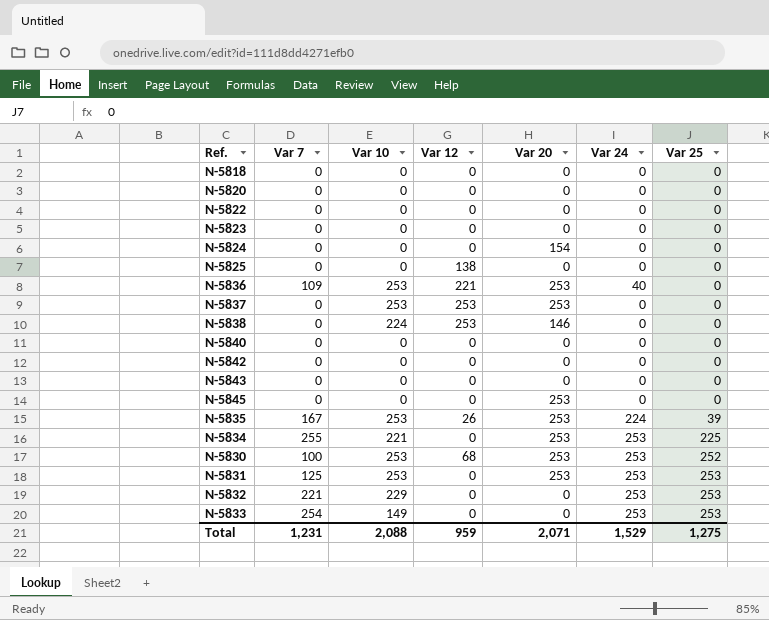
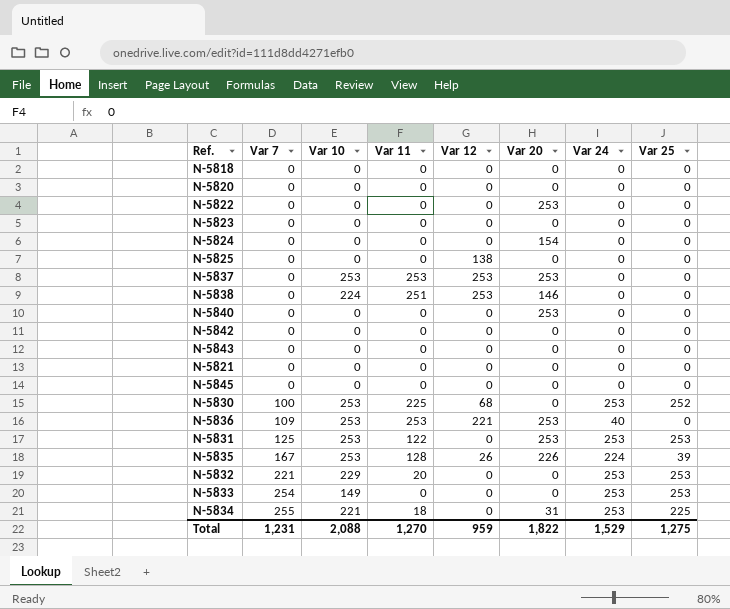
row order: Var 25 ascending -> Var 7 ascending
column Var 11 | position: none -> 4
N-5822 | Var 20: 0 -> 253
N-5840 | Var 20: 0 -> 253
row N-5821: none -> 0 | 0 | 0 | 0 | 0 | 0 | 0
N-5845 | Var 20: 253 -> 0
N-5830 | Var 20: 253 -> 0
N-5835 | Var 20: 253 -> 226
N-5834 | Var 20: 253 -> 31
Total | Var 20: 2,071 -> 1,822

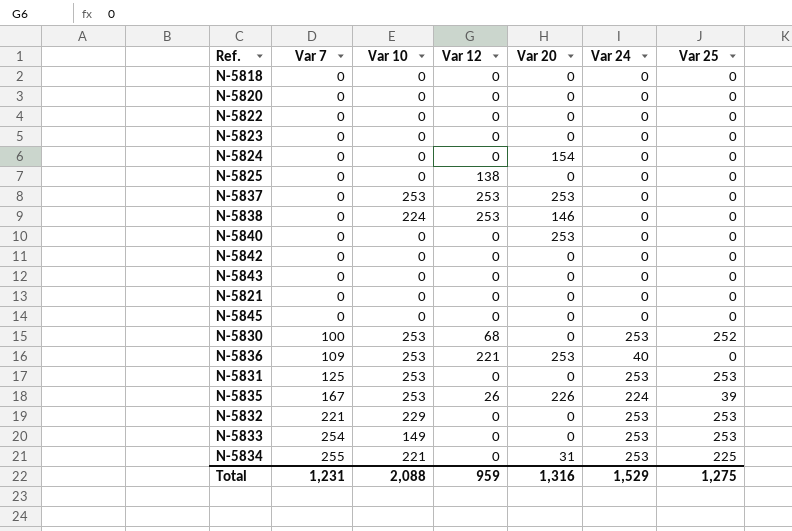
column Var 11 | position: 4 -> none
N-5822 | Var 20: 253 -> 0
N-5831 | Var 20: 253 -> 0
Total | Var 20: 1,822 -> 1,316

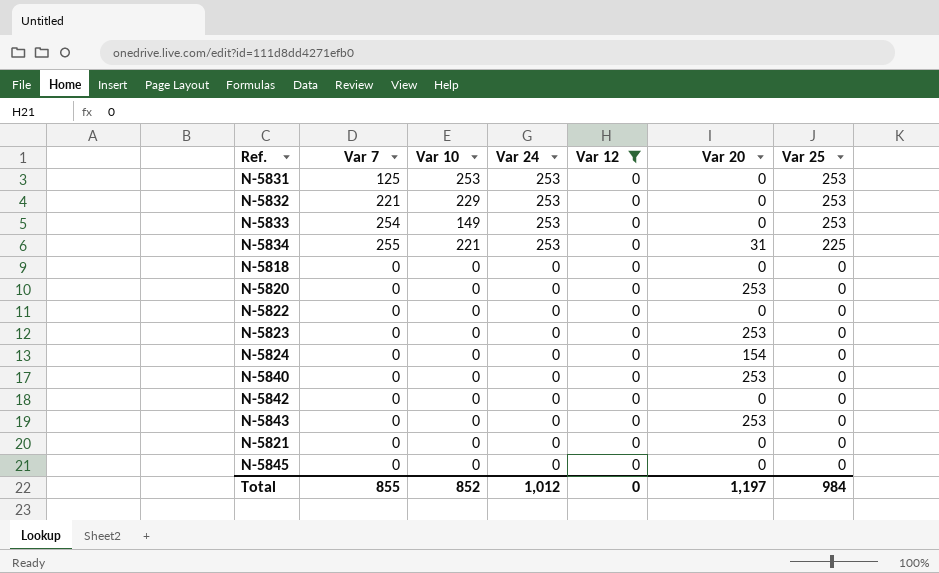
filter: none -> Var 12 = 0
row order: Var 7 ascending -> Var 24 descending
column Var 24 | position: 6 -> 4
N-5820 | Var 20: 0 -> 253
N-5823 | Var 20: 0 -> 253
N-5843 | Var 20: 0 -> 253
Total | Var 7: 1,231 -> 855
Total | Var 10: 2,088 -> 852
Total | Var 24: 1,529 -> 1,012
Total | Var 12: 959 -> 0
Total | Var 20: 1,316 -> 1,197
Total | Var 25: 1,275 -> 984

